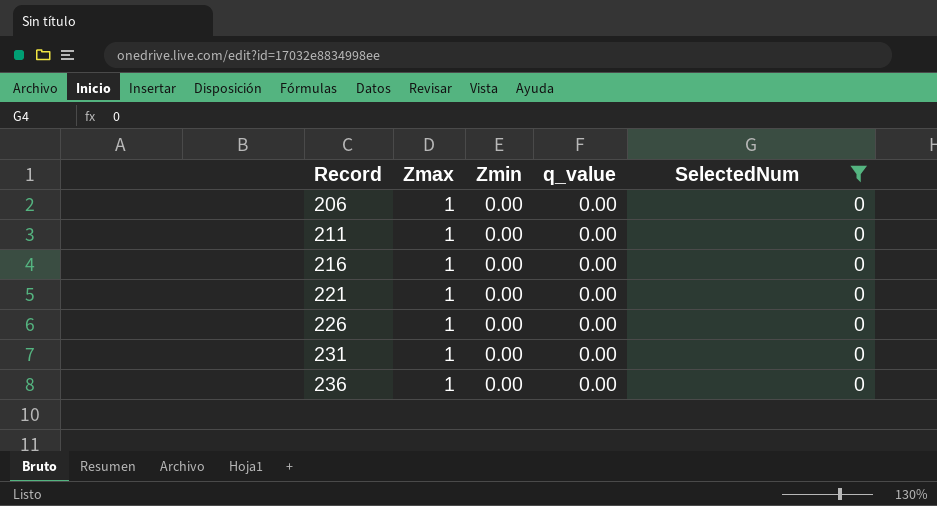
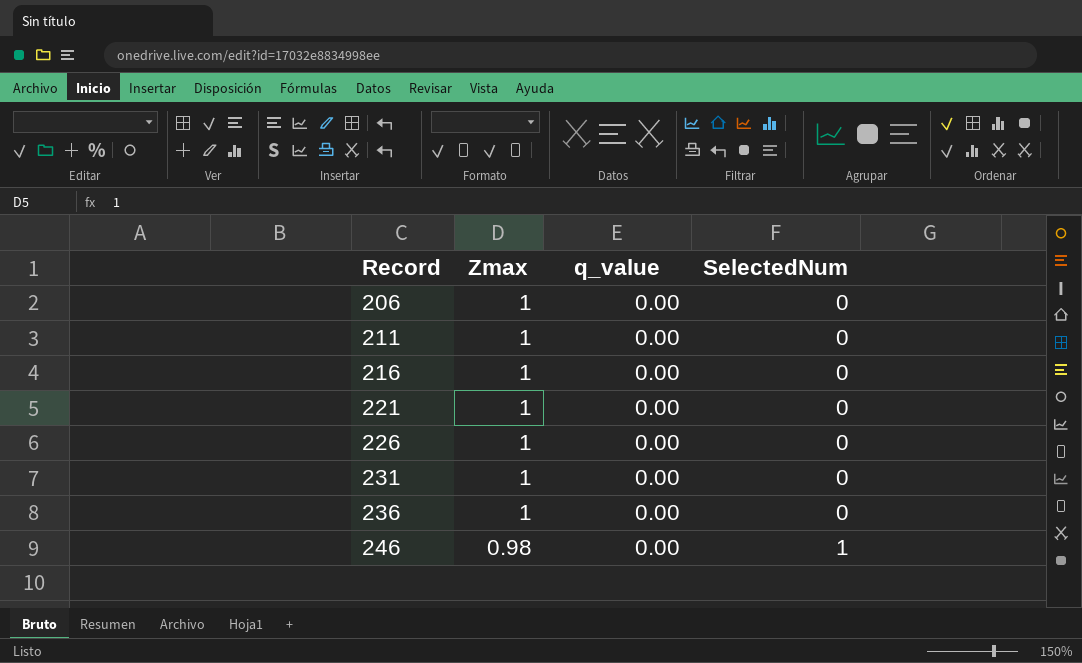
filter: SelectedNum = 0 -> none
column Zmin | position: 3 -> none

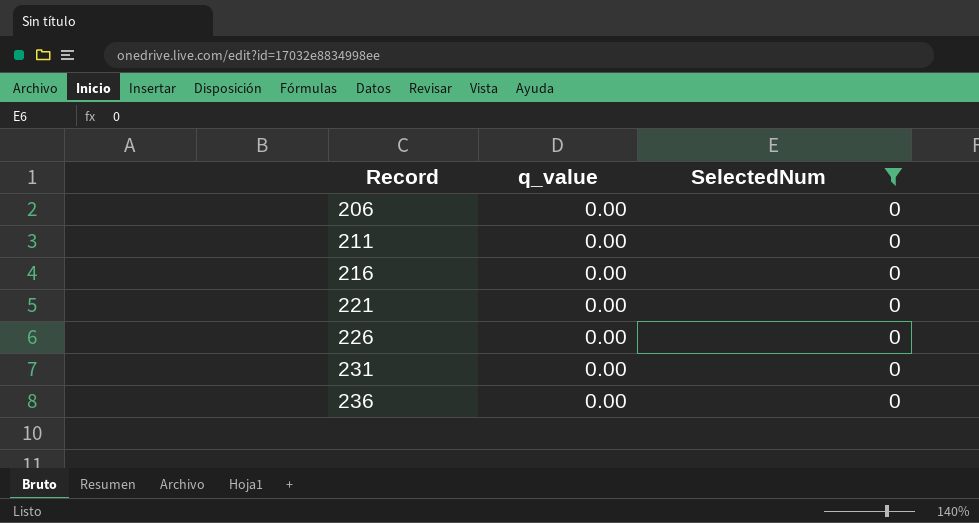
filter: none -> SelectedNum = 0
column Zmax | position: 2 -> none

